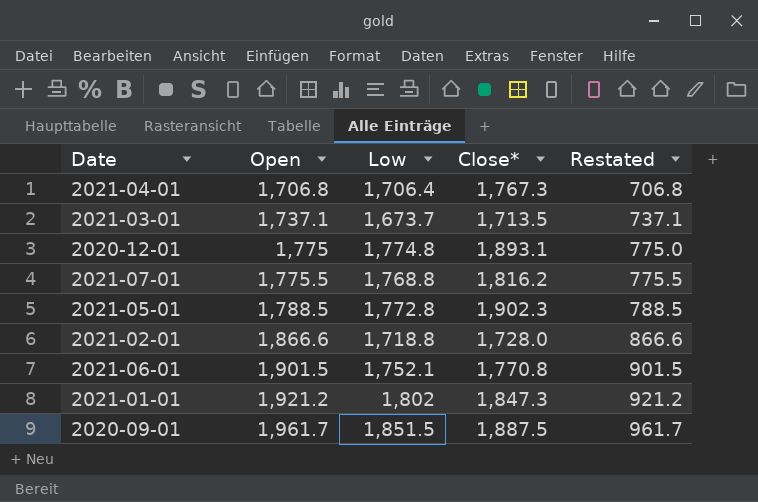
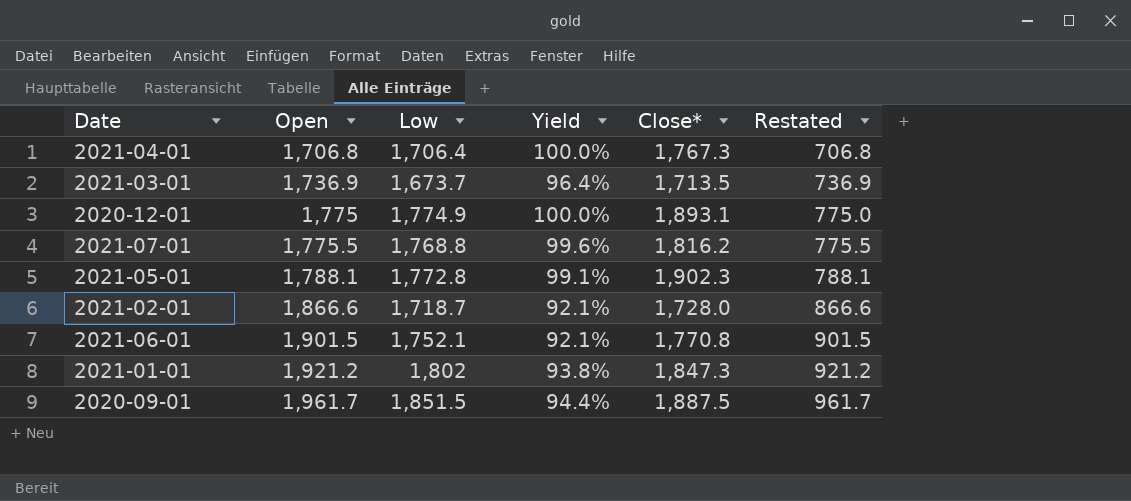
column Yield | formula: none -> [Low] / [Open]
2021-03-01 | Open: 1,737.1 -> 1,736.9
2021-03-01 | Restated: 737.1 -> 736.9
2020-12-01 | Low: 1,774.8 -> 1,774.9
2021-05-01 | Open: 1,788.5 -> 1,788.1
2021-05-01 | Restated: 788.5 -> 788.1
2021-02-01 | Low: 1,718.8 -> 1,718.7

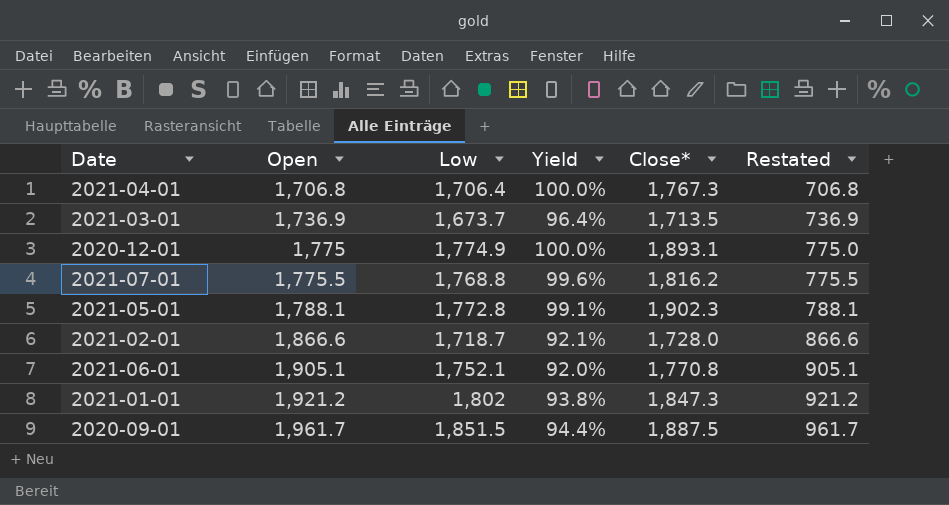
2021-06-01 | Open: 1,901.5 -> 1,905.1
2021-06-01 | Yield: 92.1% -> 92.0%
2021-06-01 | Restated: 901.5 -> 905.1

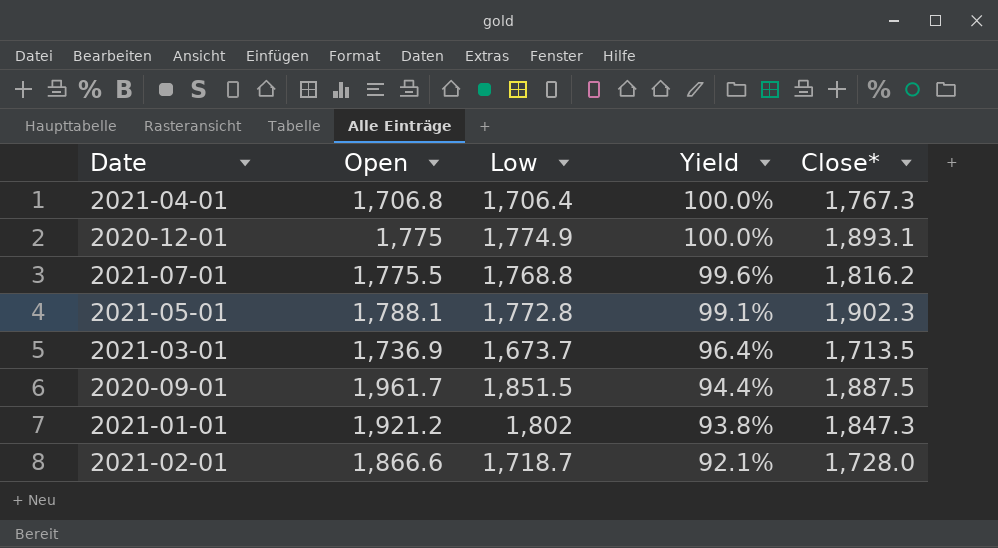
row order: Open ascending -> Yield descending
column Restated | formula: [Open] - 1000 -> none
row 2021-06-01: 1,905.1 | 1,752.1 | 92.0% | 1,770.8 | 905.1 -> none

